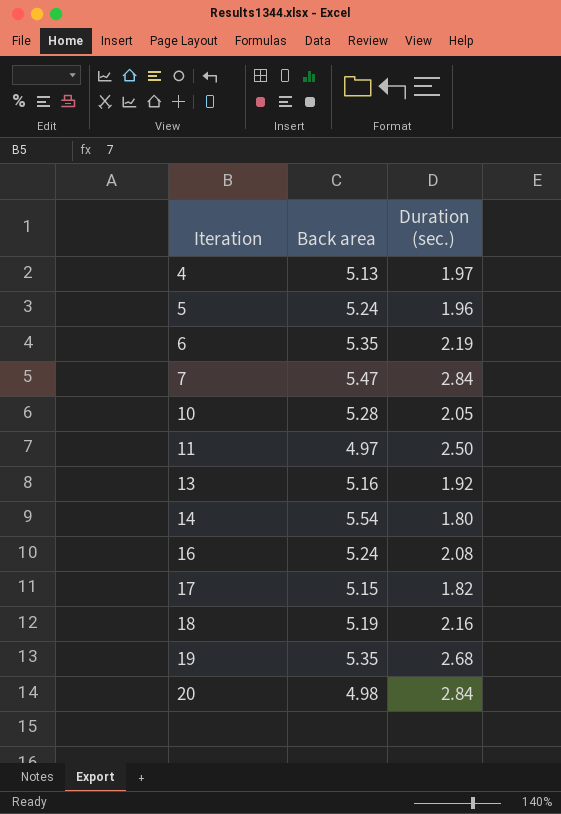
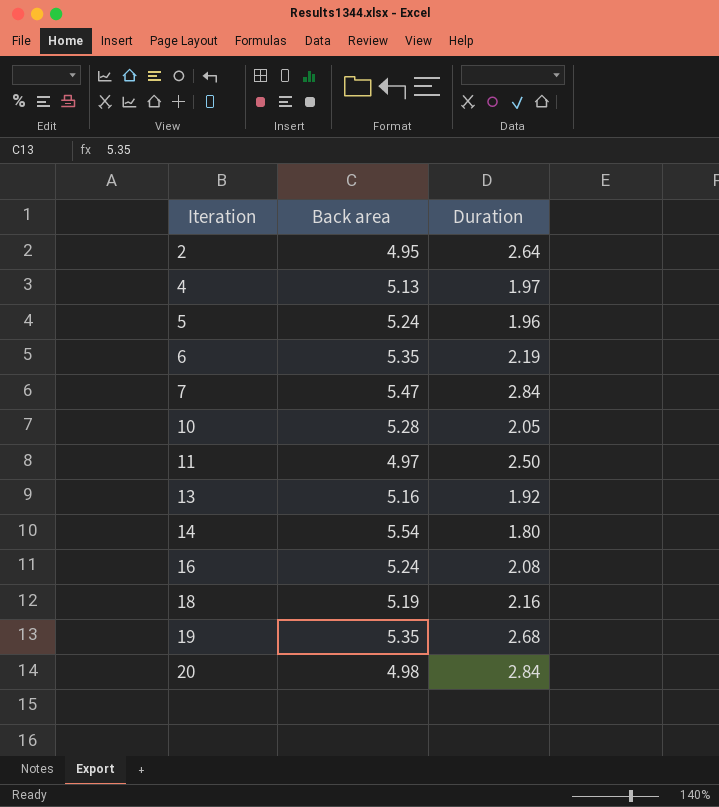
column name: Duration (sec.) -> Duration
row 17: 5.15 | 1.82 -> none
row 2: none -> 4.95 | 2.64

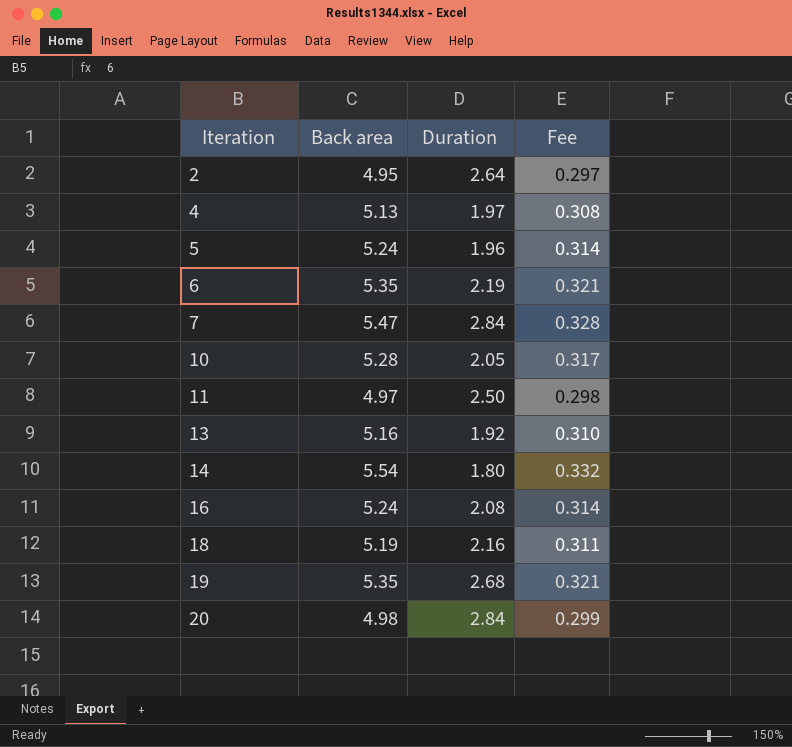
column Fee | formula: none -> [Back area] * 0.06

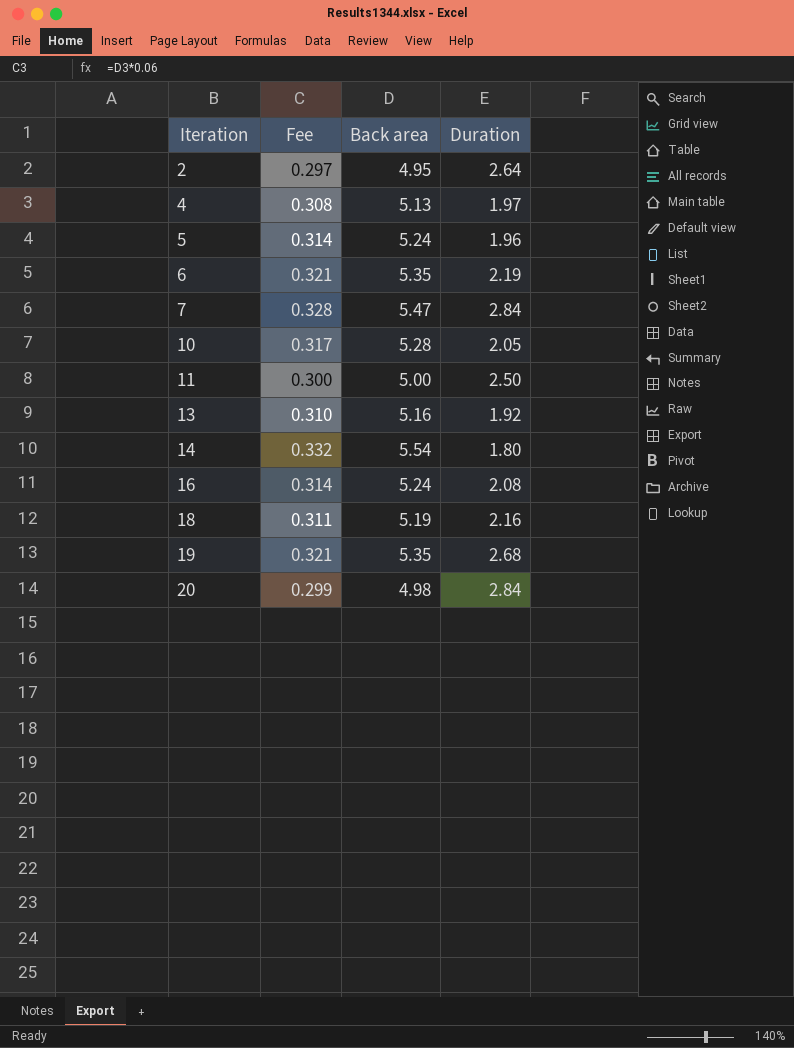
column Fee | position: 4 -> 2
11 | Fee: 0.298 -> 0.300
11 | Back area: 4.97 -> 5.00

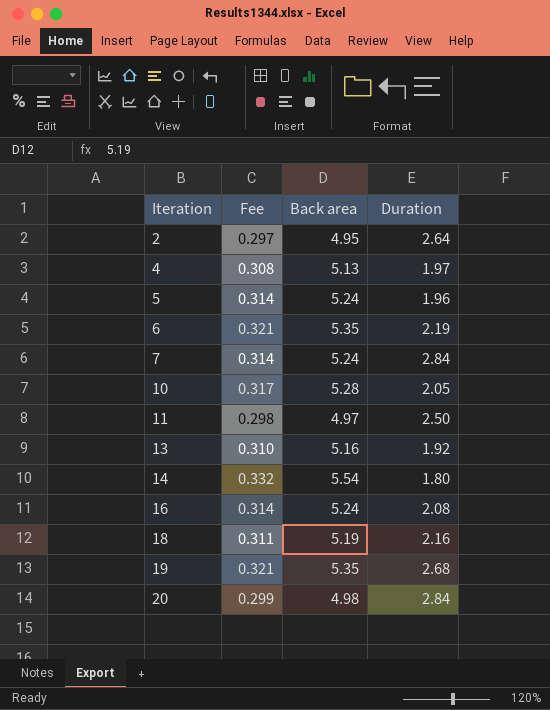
7 | Fee: 0.328 -> 0.314
7 | Back area: 5.47 -> 5.24
11 | Fee: 0.300 -> 0.298
11 | Back area: 5.00 -> 4.97

